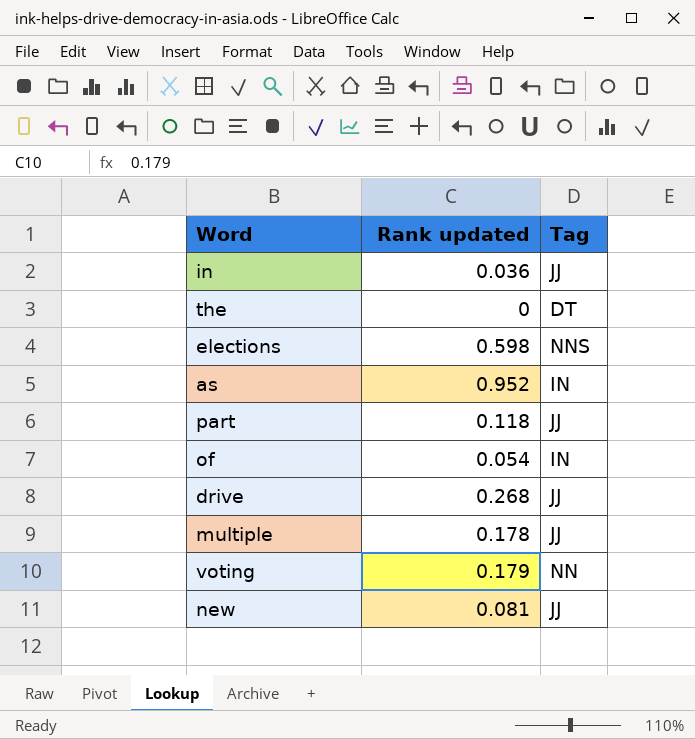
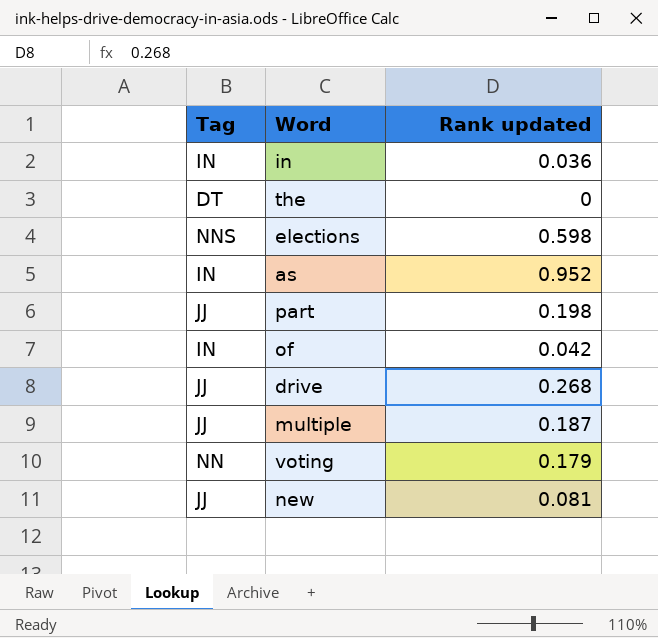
column Tag | position: 3 -> 1
in | Tag: JJ -> IN
part | Rank updated: 0.118 -> 0.198
of | Rank updated: 0.054 -> 0.042
multiple | Rank updated: 0.178 -> 0.187

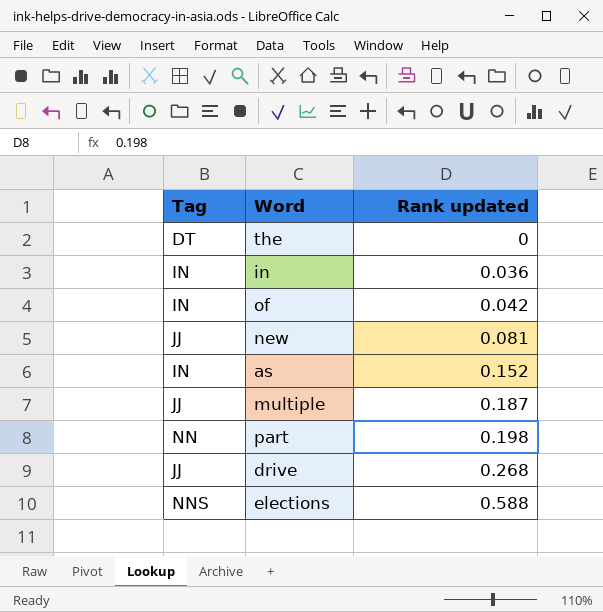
row order: none -> Rank updated ascending
row voting: NN | 0.179 -> none
as | Rank updated: 0.952 -> 0.152
part | Tag: JJ -> NN
elections | Rank updated: 0.598 -> 0.588

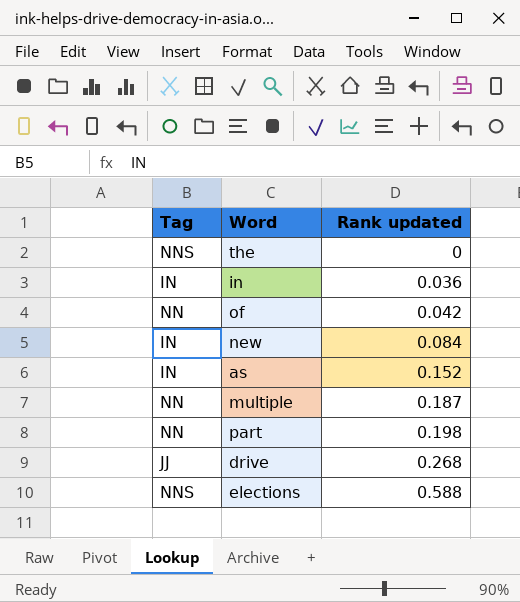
the | Tag: DT -> NNS
of | Tag: IN -> NN
new | Tag: JJ -> IN
new | Rank updated: 0.081 -> 0.084
multiple | Tag: JJ -> NN

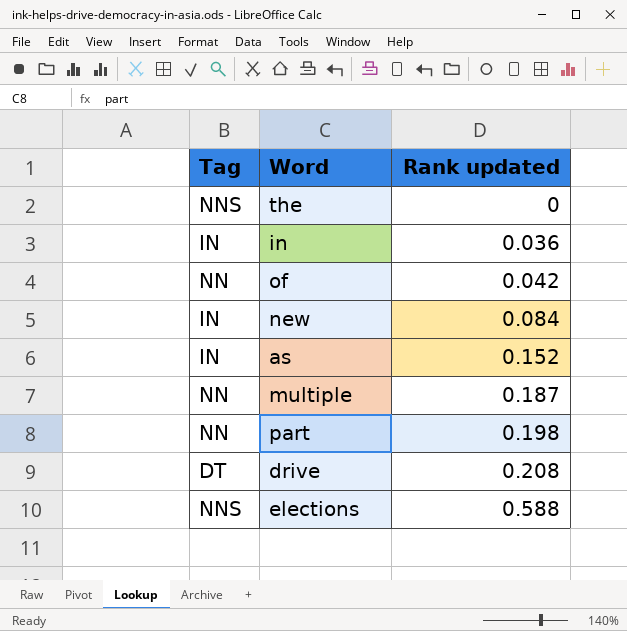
drive | Tag: JJ -> DT
drive | Rank updated: 0.268 -> 0.208

